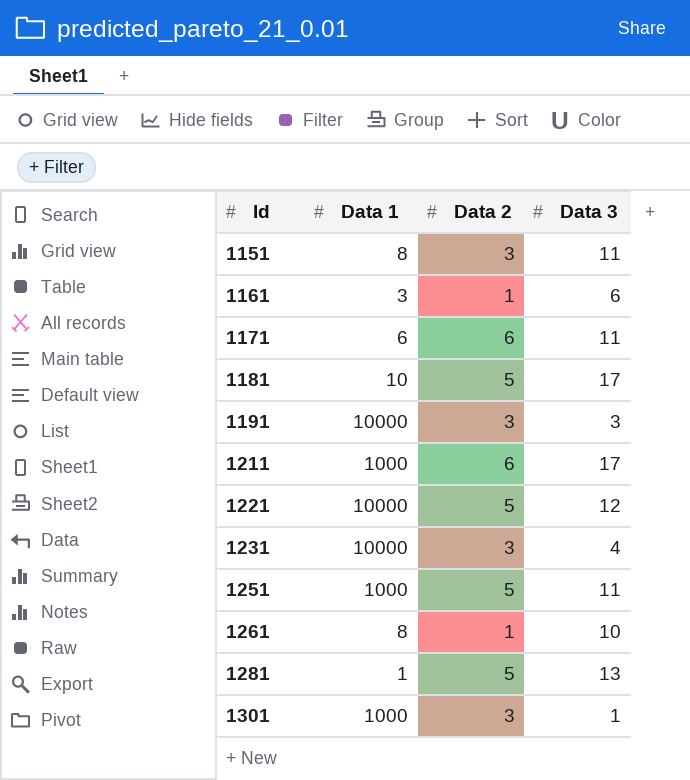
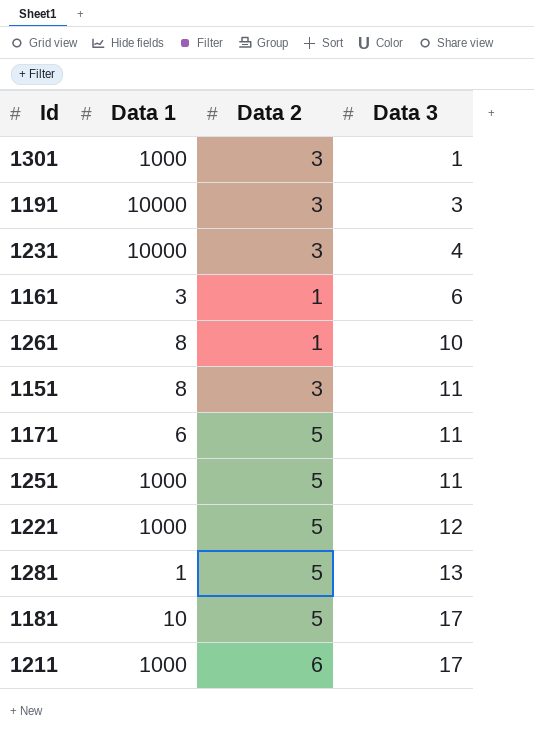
row order: Id ascending -> Data 3 ascending
1171 | Data 2: 6 -> 5
1221 | Data 1: 10000 -> 1000

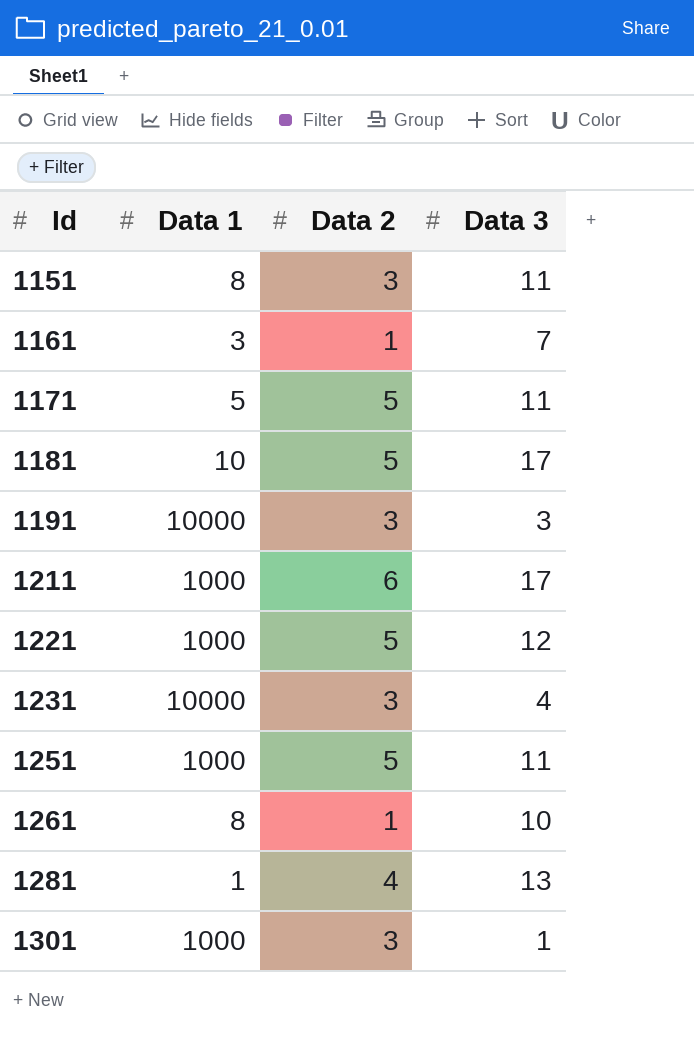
row order: Data 3 ascending -> Id ascending
1161 | Data 3: 6 -> 7
1171 | Data 1: 6 -> 5
1281 | Data 2: 5 -> 4

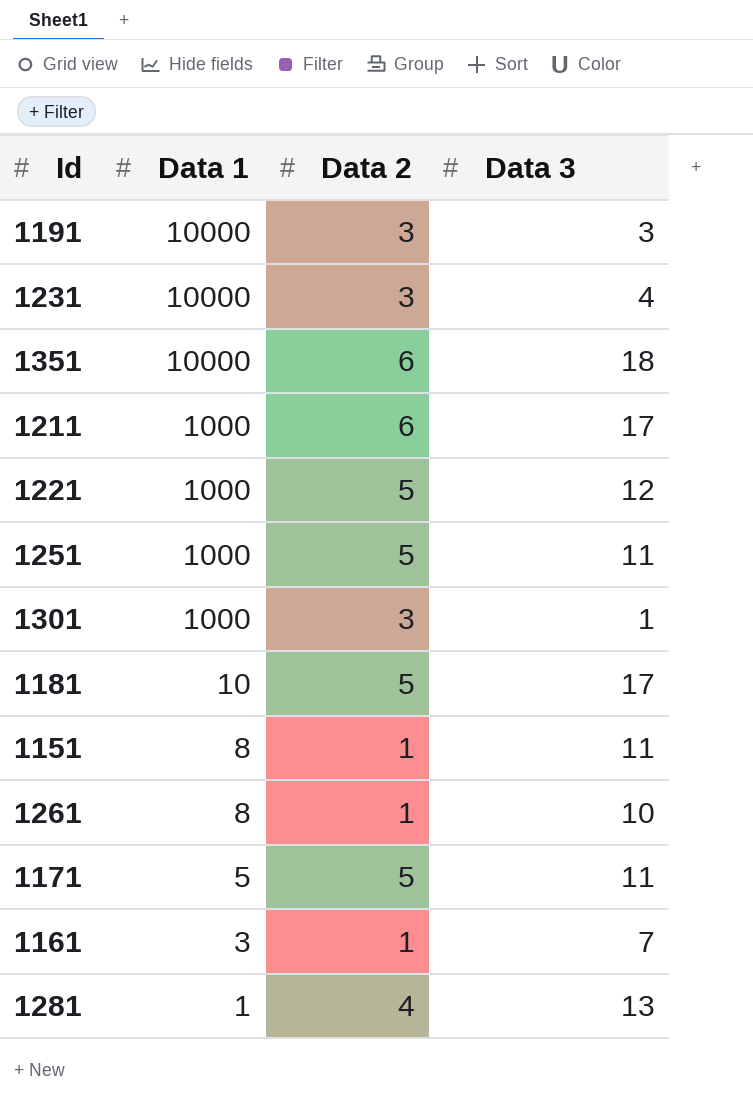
row order: Id ascending -> Data 1 descending
row 1351: none -> 10000 | 6 | 18
1151 | Data 2: 3 -> 1

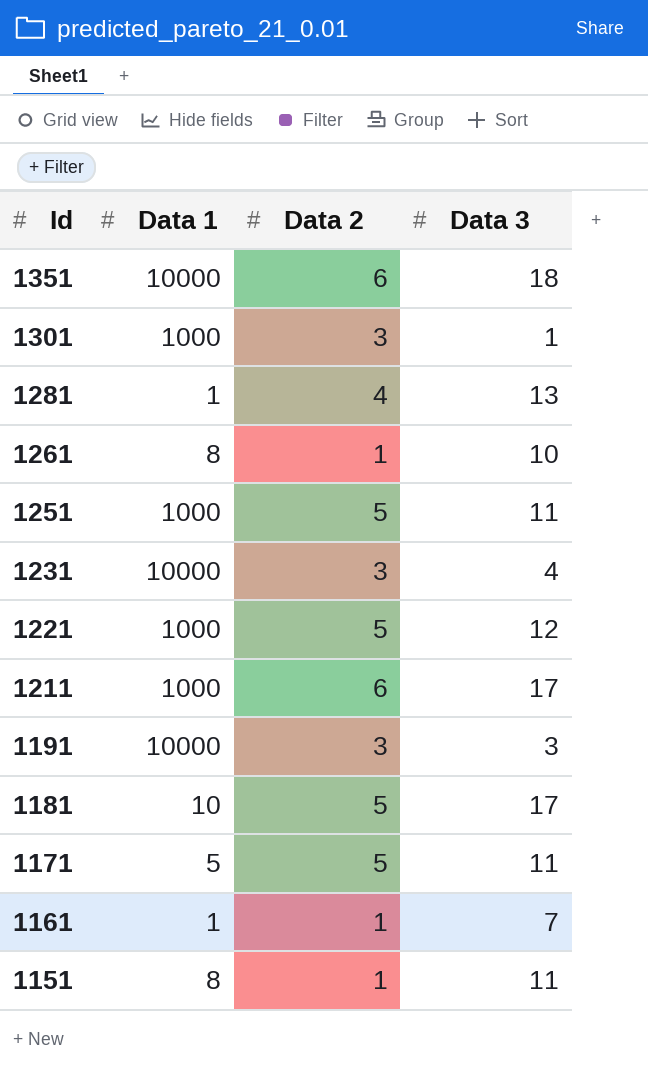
row order: Data 1 descending -> Id descending
1161 | Data 1: 3 -> 1

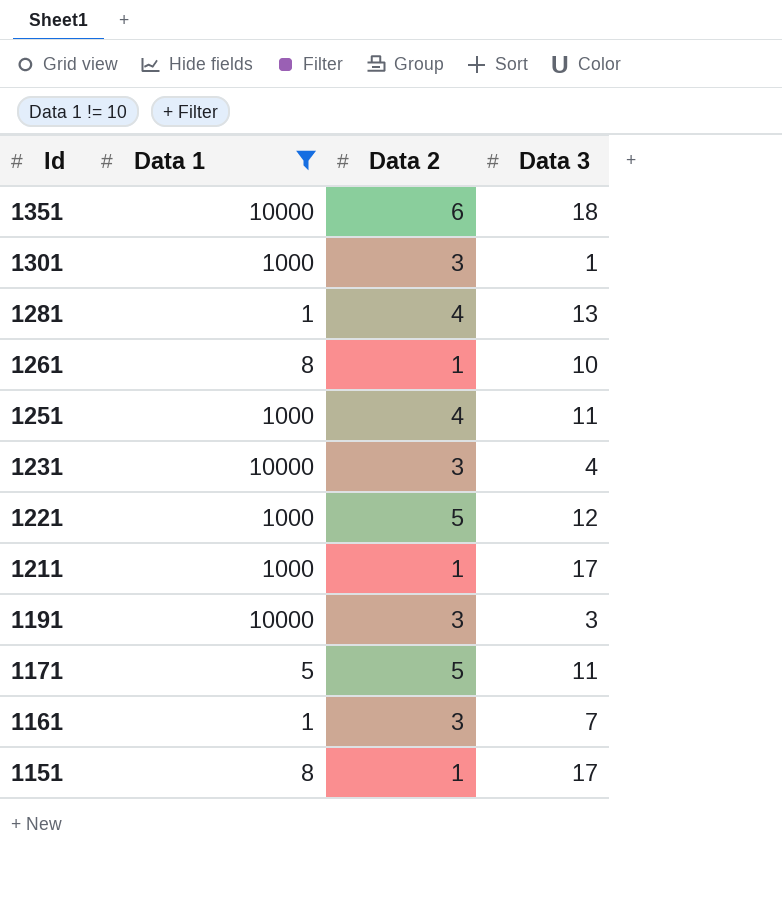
filter: none -> Data 1 != 10
1251 | Data 2: 5 -> 4
1211 | Data 2: 6 -> 1
1161 | Data 2: 1 -> 3
1151 | Data 3: 11 -> 17

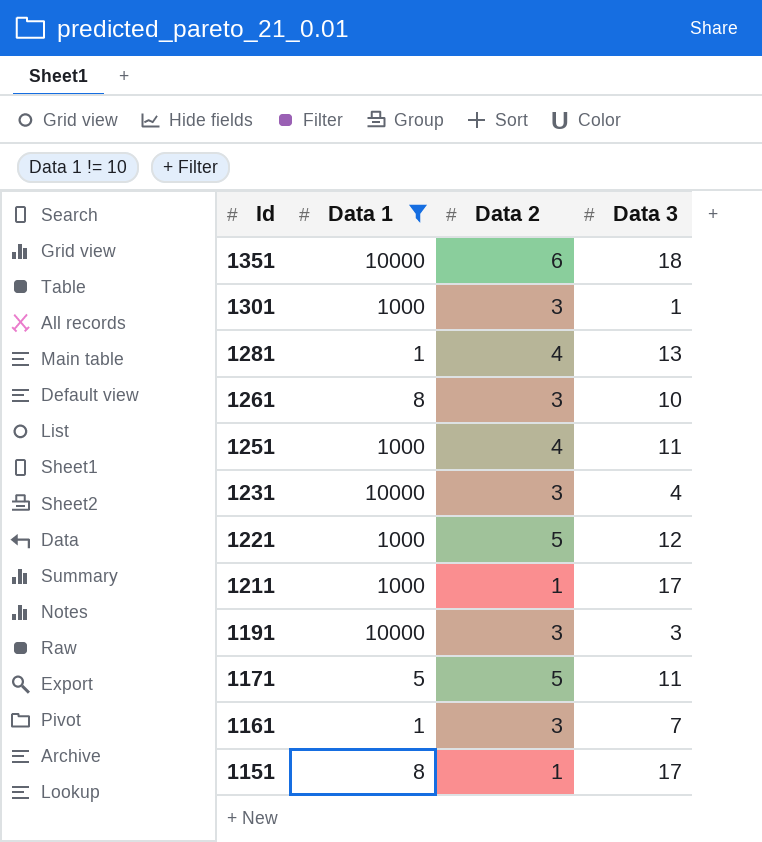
1261 | Data 2: 1 -> 3

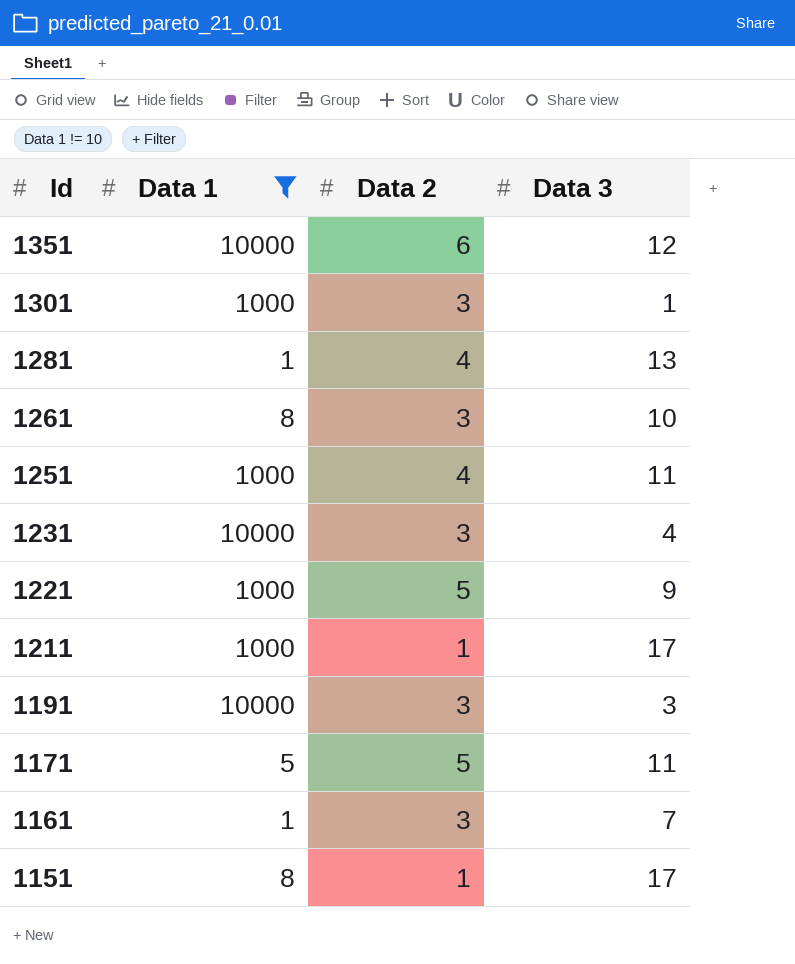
1351 | Data 3: 18 -> 12
1221 | Data 3: 12 -> 9

